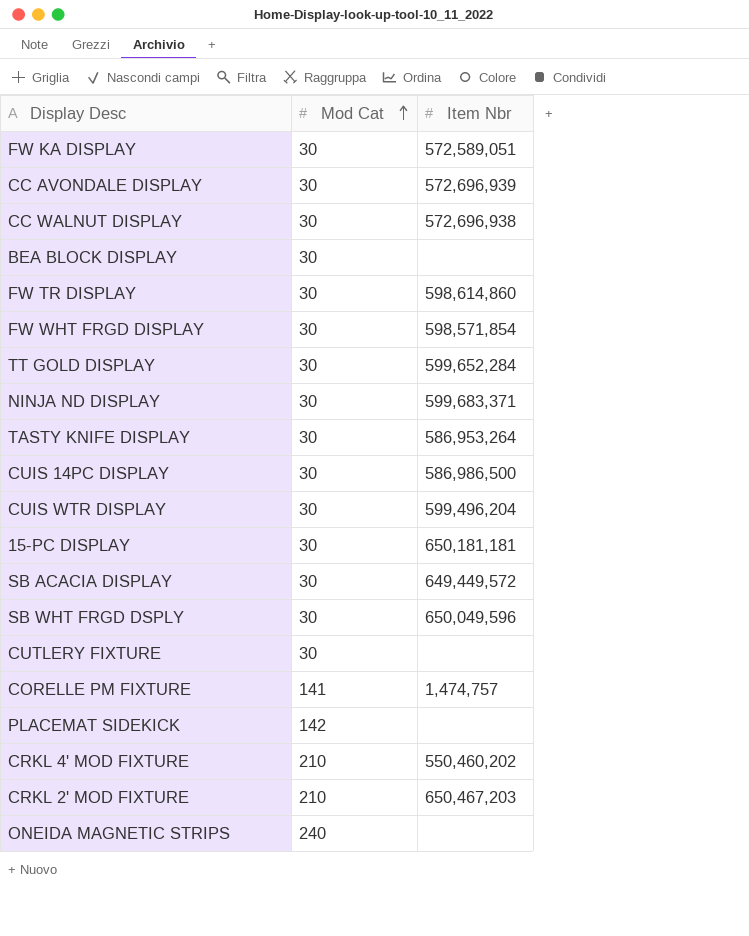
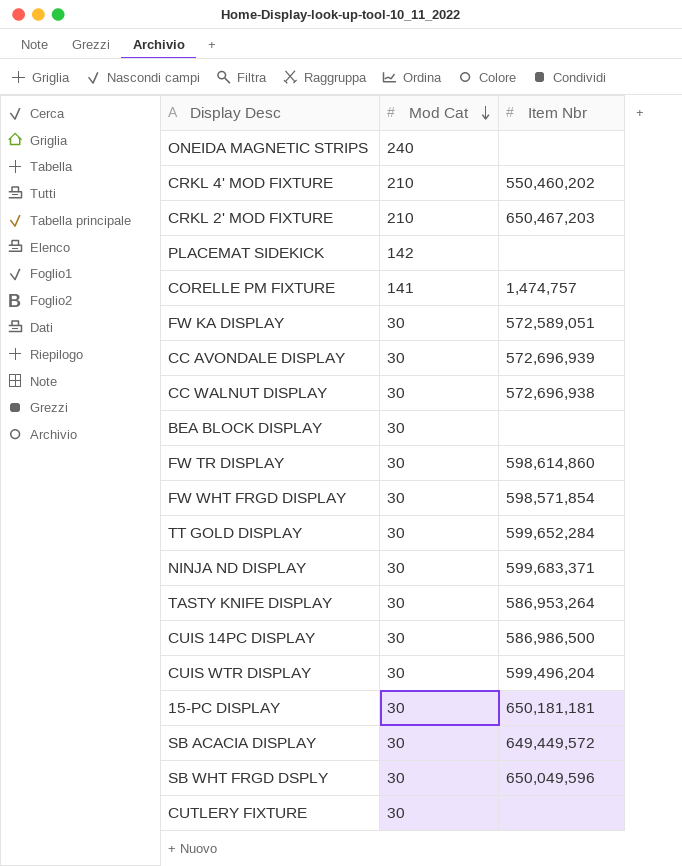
row order: Mod Cat ascending -> Mod Cat descending

